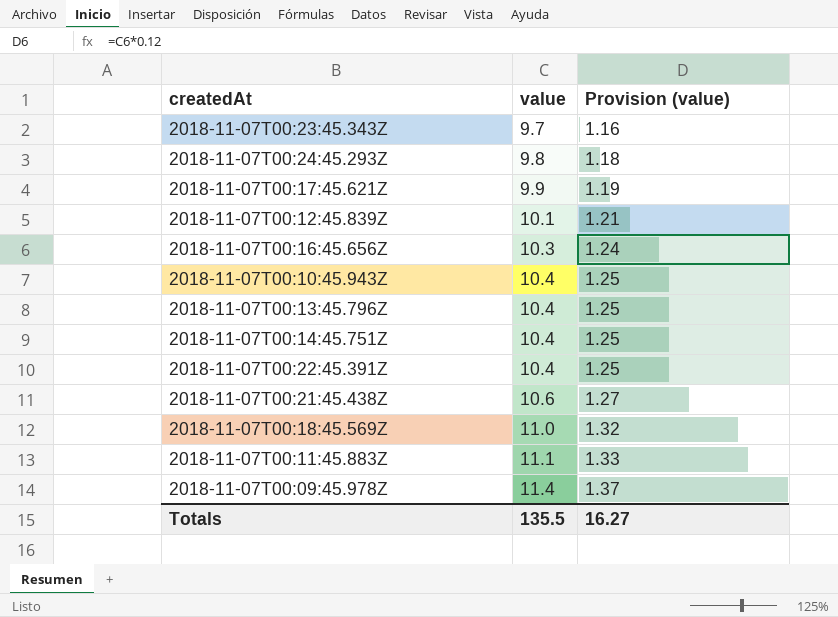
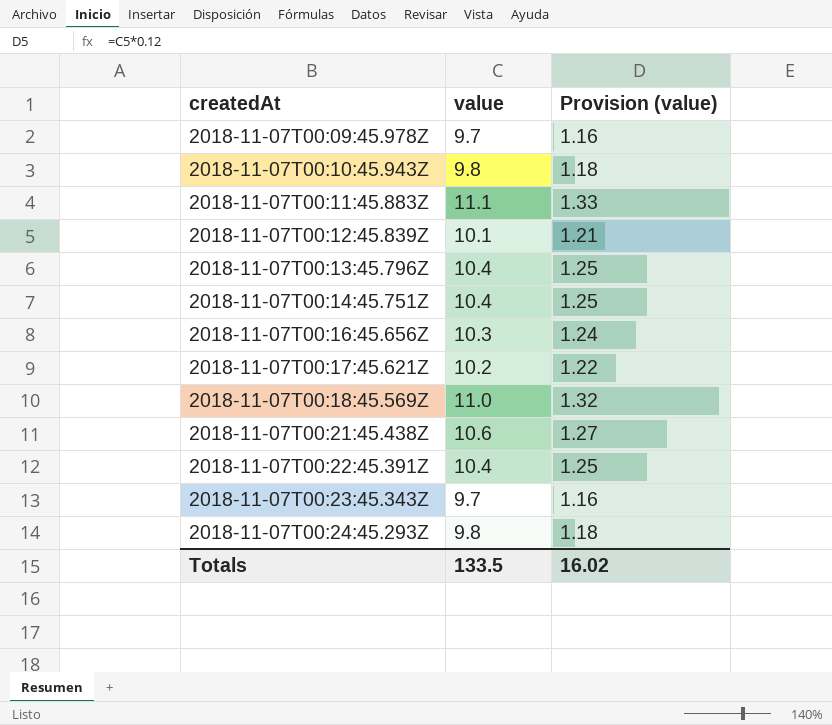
row order: value ascending -> createdAt ascending
2018-11-07T00:09:45.978Z | value: 11.4 -> 9.7
2018-11-07T00:09:45.978Z | Provision (value): 1.37 -> 1.16
2018-11-07T00:10:45.943Z | value: 10.4 -> 9.8
2018-11-07T00:10:45.943Z | Provision (value): 1.25 -> 1.18
2018-11-07T00:17:45.621Z | value: 9.9 -> 10.2
2018-11-07T00:17:45.621Z | Provision (value): 1.19 -> 1.22
Totals | value: 135.5 -> 133.5
Totals | Provision (value): 16.27 -> 16.02

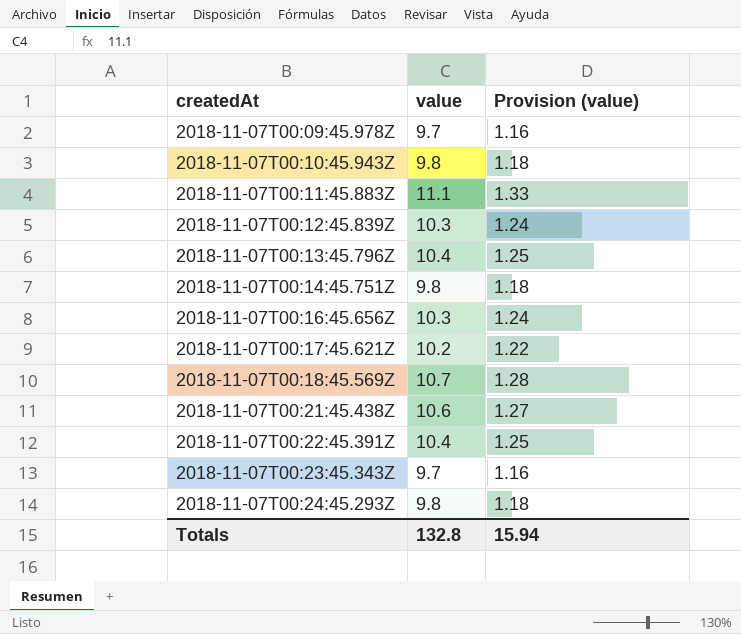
2018-11-07T00:12:45.839Z | value: 10.1 -> 10.3
2018-11-07T00:12:45.839Z | Provision (value): 1.21 -> 1.24
2018-11-07T00:14:45.751Z | value: 10.4 -> 9.8
2018-11-07T00:14:45.751Z | Provision (value): 1.25 -> 1.18
2018-11-07T00:18:45.569Z | value: 11.0 -> 10.7
2018-11-07T00:18:45.569Z | Provision (value): 1.32 -> 1.28
Totals | value: 133.5 -> 132.8
Totals | Provision (value): 16.02 -> 15.94

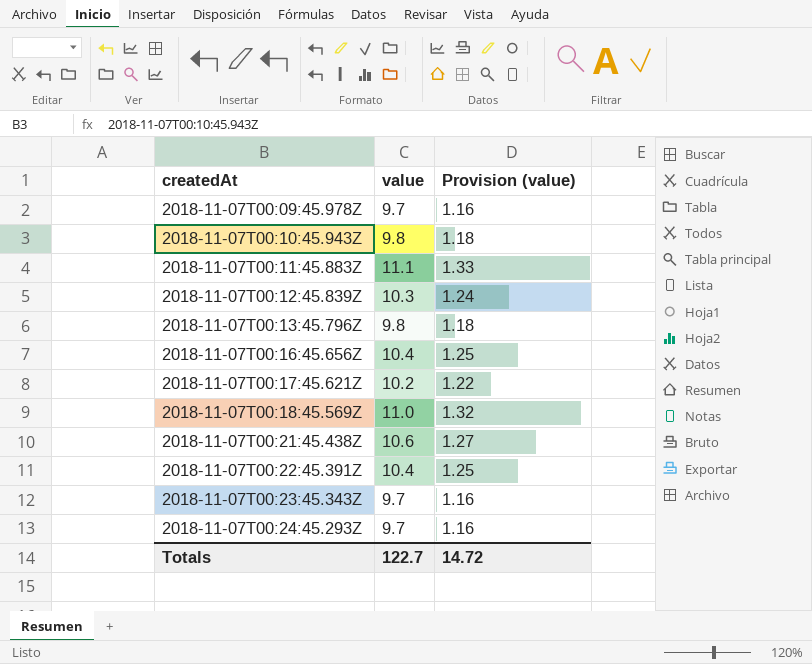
row 2018-11-07T00:14:45.751Z: 9.8 | 1.18 -> none
2018-11-07T00:13:45.796Z | value: 10.4 -> 9.8
2018-11-07T00:13:45.796Z | Provision (value): 1.25 -> 1.18
2018-11-07T00:16:45.656Z | value: 10.3 -> 10.4
2018-11-07T00:16:45.656Z | Provision (value): 1.24 -> 1.25
2018-11-07T00:18:45.569Z | value: 10.7 -> 11.0
2018-11-07T00:18:45.569Z | Provision (value): 1.28 -> 1.32
2018-11-07T00:24:45.293Z | value: 9.8 -> 9.7
2018-11-07T00:24:45.293Z | Provision (value): 1.18 -> 1.16
Totals | value: 132.8 -> 122.7
Totals | Provision (value): 15.94 -> 14.72

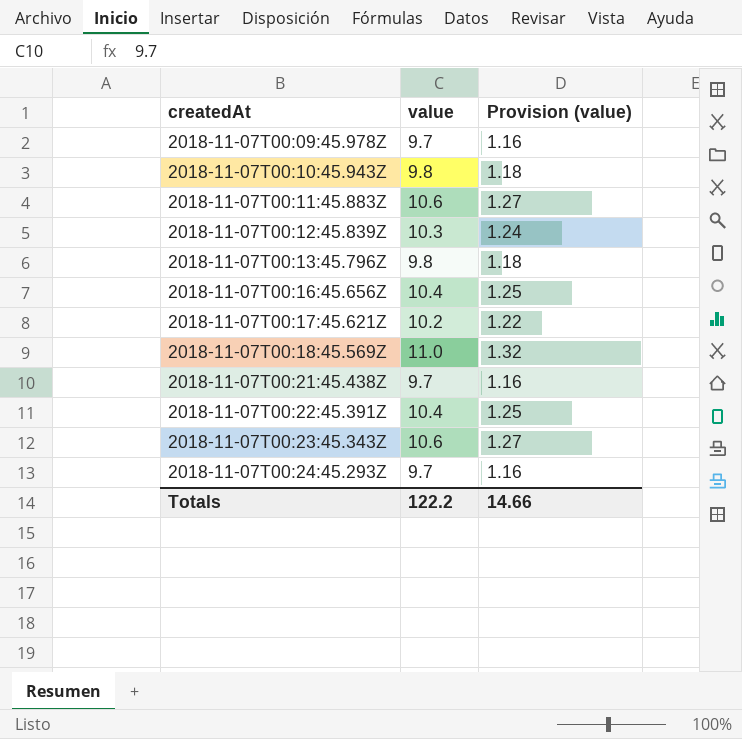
2018-11-07T00:11:45.883Z | value: 11.1 -> 10.6
2018-11-07T00:11:45.883Z | Provision (value): 1.33 -> 1.27
2018-11-07T00:21:45.438Z | value: 10.6 -> 9.7
2018-11-07T00:21:45.438Z | Provision (value): 1.27 -> 1.16
2018-11-07T00:23:45.343Z | value: 9.7 -> 10.6
2018-11-07T00:23:45.343Z | Provision (value): 1.16 -> 1.27
Totals | value: 122.7 -> 122.2
Totals | Provision (value): 14.72 -> 14.66

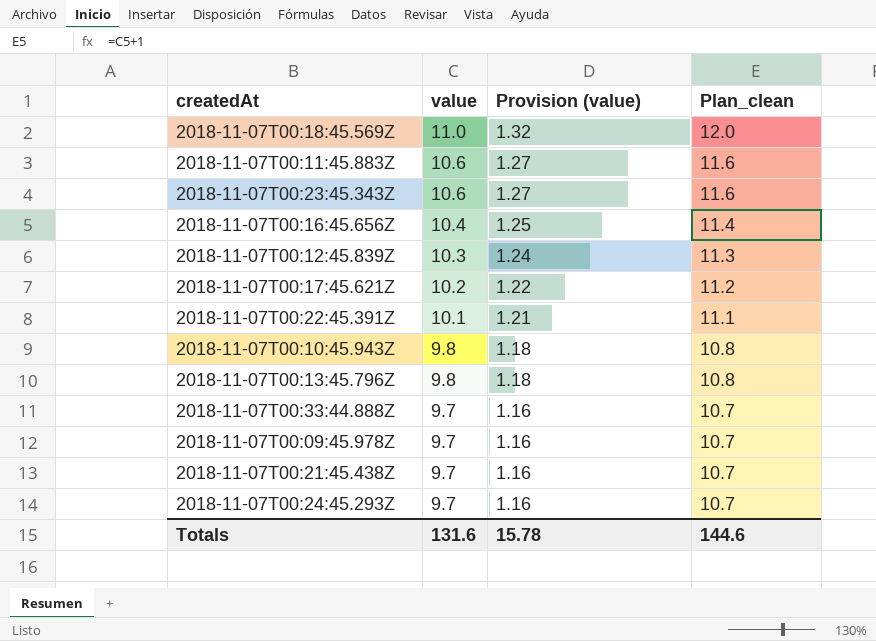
row order: createdAt ascending -> value descending
column Plan_clean | formula: none -> [value] + 1
2018-11-07T00:22:45.391Z | value: 10.4 -> 10.1
2018-11-07T00:22:45.391Z | Provision (value): 1.25 -> 1.21
row 2018-11-07T00:33:44.888Z: none -> 9.7 | 1.16 | 10.7
Totals | value: 122.2 -> 131.6
Totals | Provision (value): 14.66 -> 15.78

